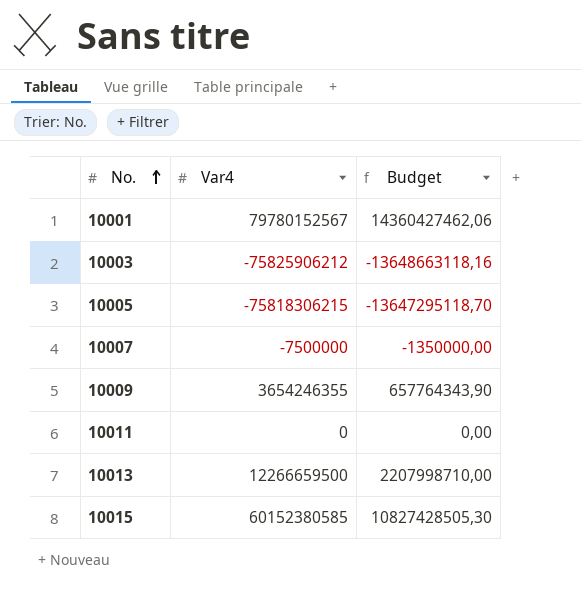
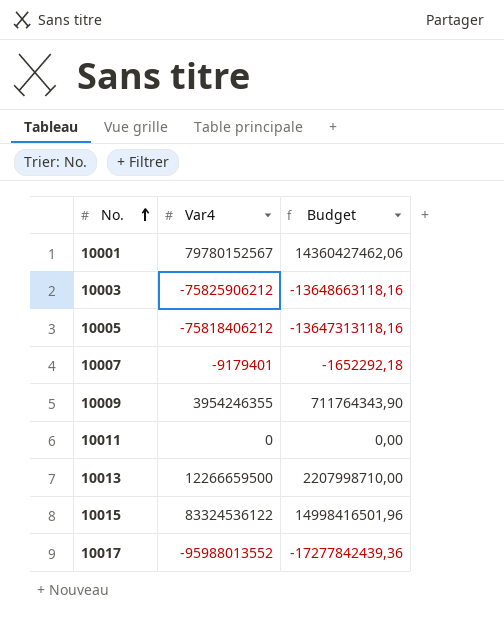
10005 | Var4: -75818306215 -> -75818406212
10005 | Budget: -13647295118,70 -> -13647313118,16
10007 | Var4: -7500000 -> -9179401
10007 | Budget: -1350000,00 -> -1652292,18
10009 | Var4: 3654246355 -> 3954246355
10009 | Budget: 657764343,90 -> 711764343,90
10015 | Var4: 60152380585 -> 83324536122
10015 | Budget: 10827428505,30 -> 14998416501,96
row 10017: none -> -95988013552 | -17277842439,36

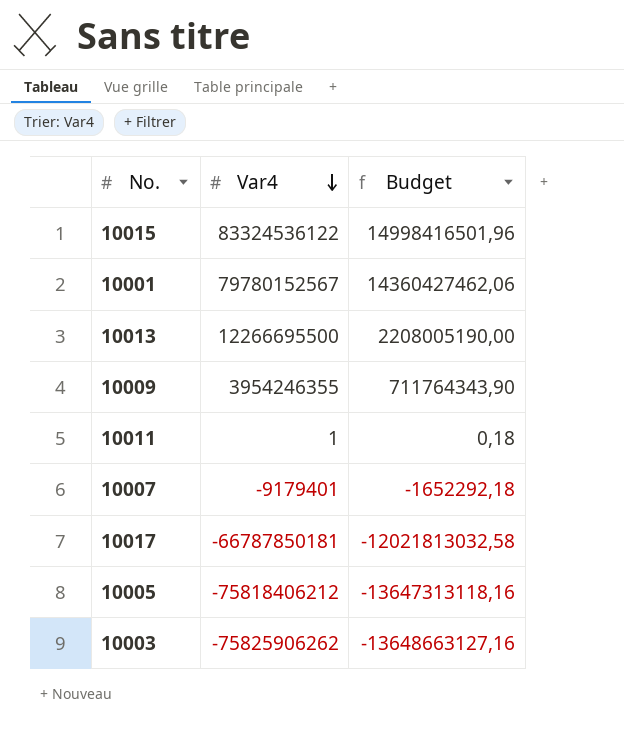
row order: No. ascending -> Var4 descending
10013 | Var4: 12266659500 -> 12266695500
10013 | Budget: 2207998710,00 -> 2208005190,00
10011 | Var4: 0 -> 1
10011 | Budget: 0,00 -> 0,18
10017 | Var4: -95988013552 -> -66787850181
10017 | Budget: -17277842439,36 -> -12021813032,58
10003 | Var4: -75825906212 -> -75825906262
10003 | Budget: -13648663118,16 -> -13648663127,16

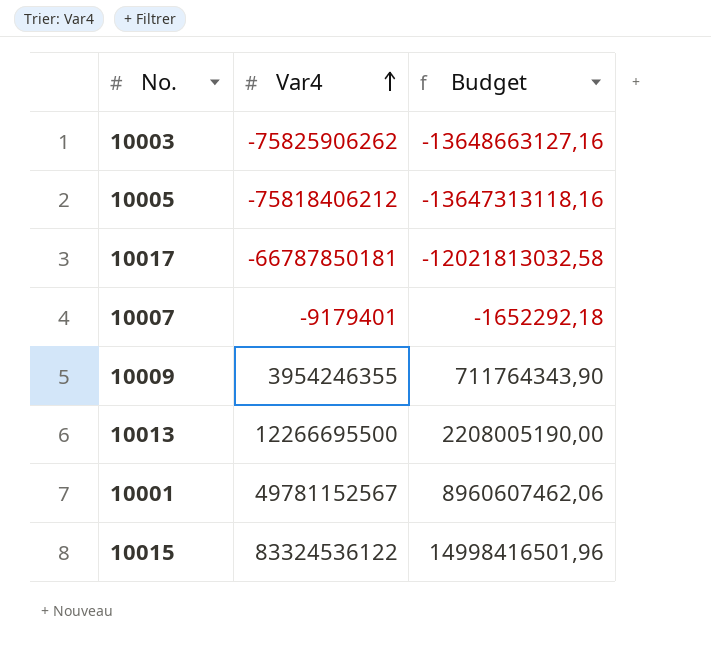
row order: Var4 descending -> Var4 ascending
row 10011: 1 | 0,18 -> none
10001 | Var4: 79780152567 -> 49781152567
10001 | Budget: 14360427462,06 -> 8960607462,06

